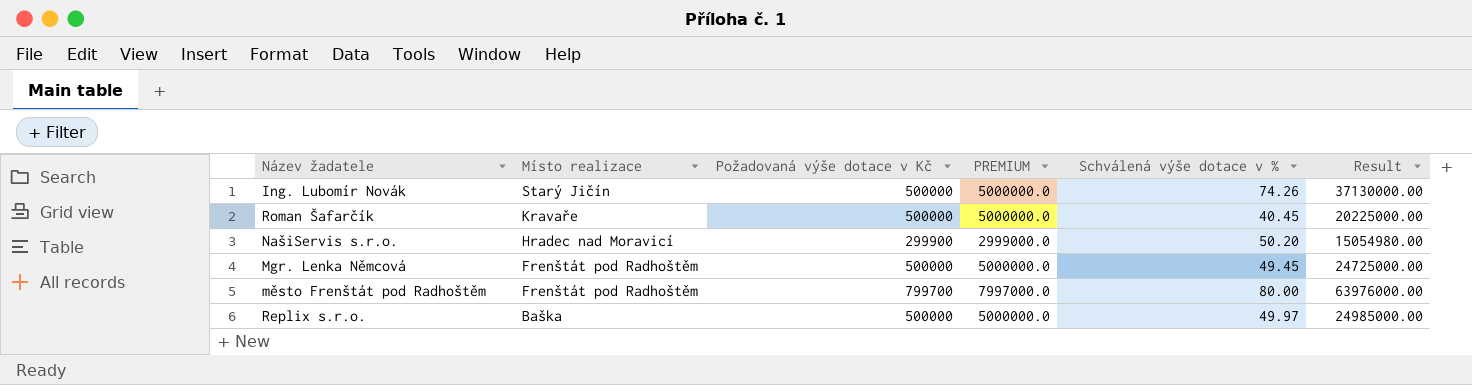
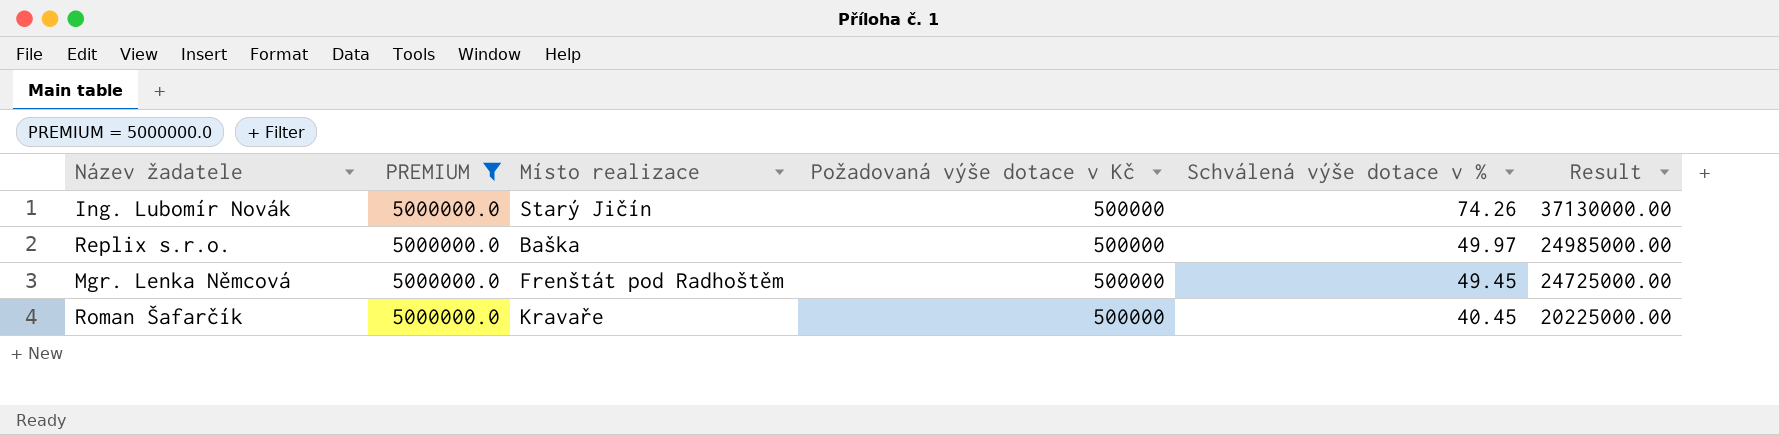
filter: none -> PREMIUM = 5000000.0
row order: Místo realizace descending -> Schválená výše dotace v % descending
column PREMIUM | position: 4 -> 2

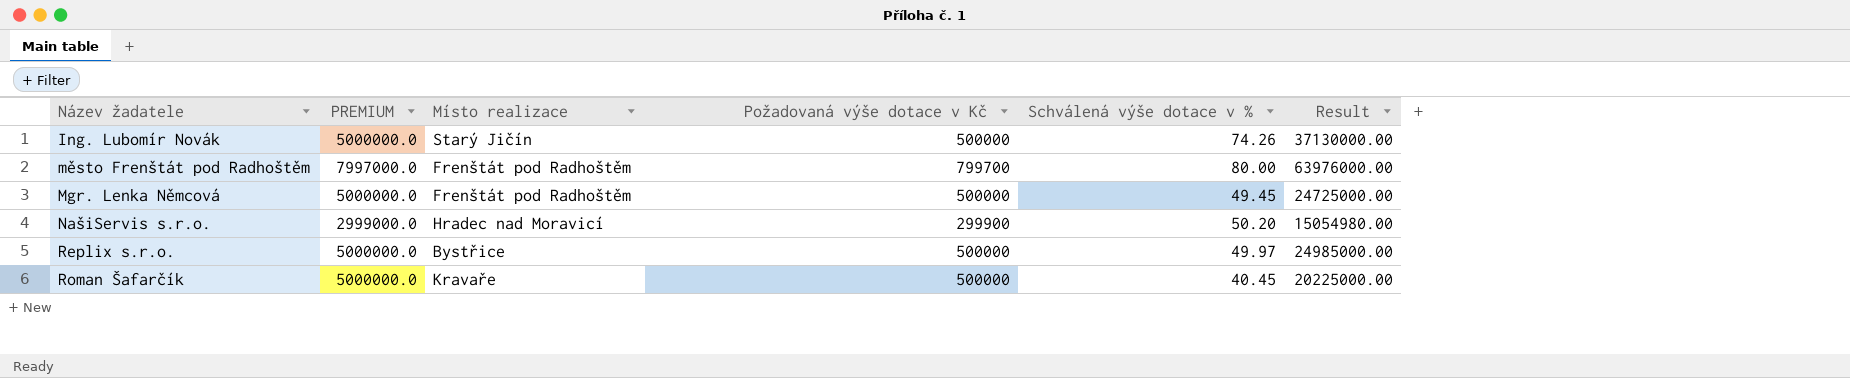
filter: PREMIUM = 5000000.0 -> none
row order: Schválená výše dotace v % descending -> Název žadatele ascending
Replix s.r.o. | Místo realizace: Baška -> Bystřice

